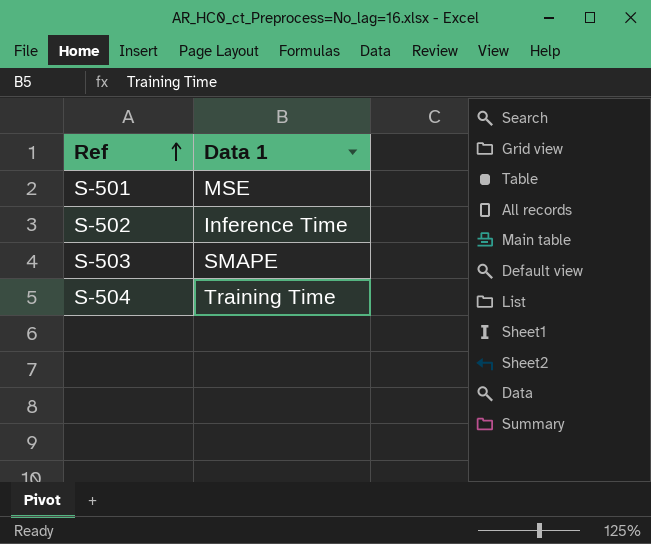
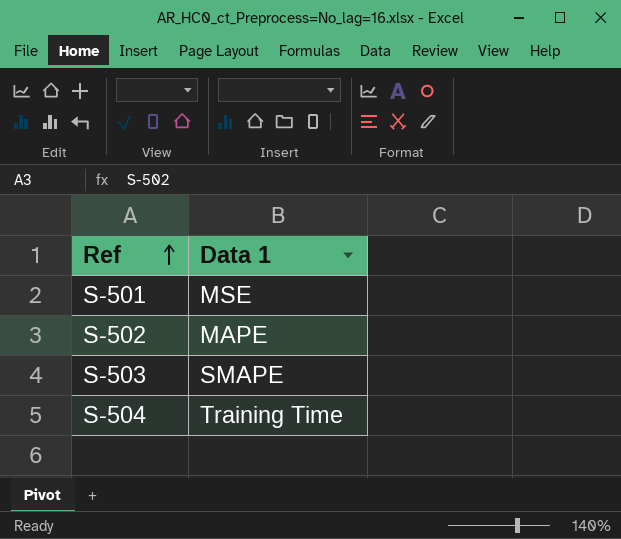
S-502 | Data 1: Inference Time -> MAPE

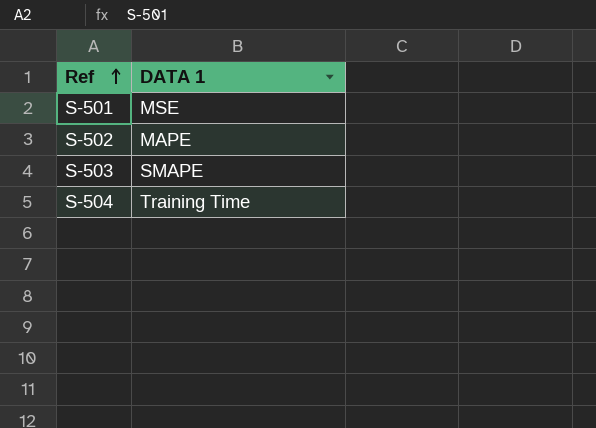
column name: Data 1 -> DATA 1

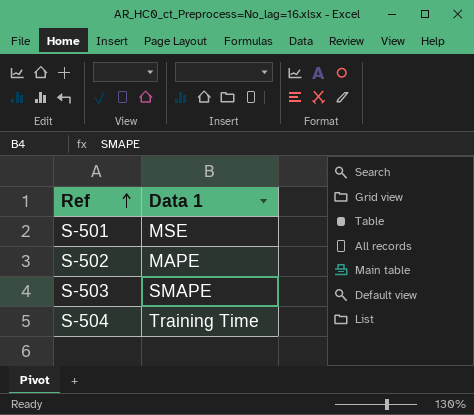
column name: DATA 1 -> Data 1

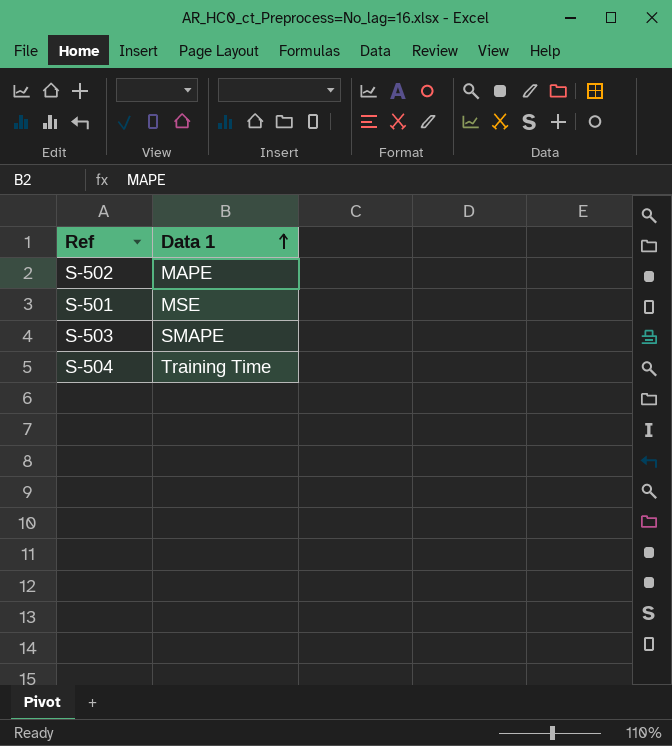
row order: Ref ascending -> Data 1 ascending

